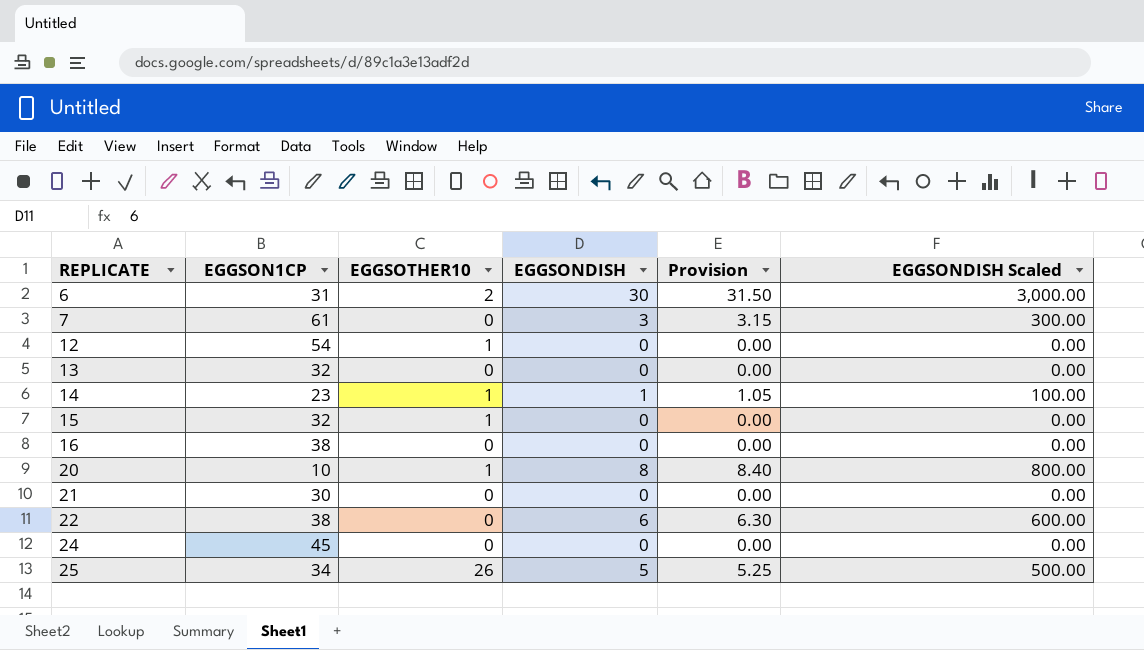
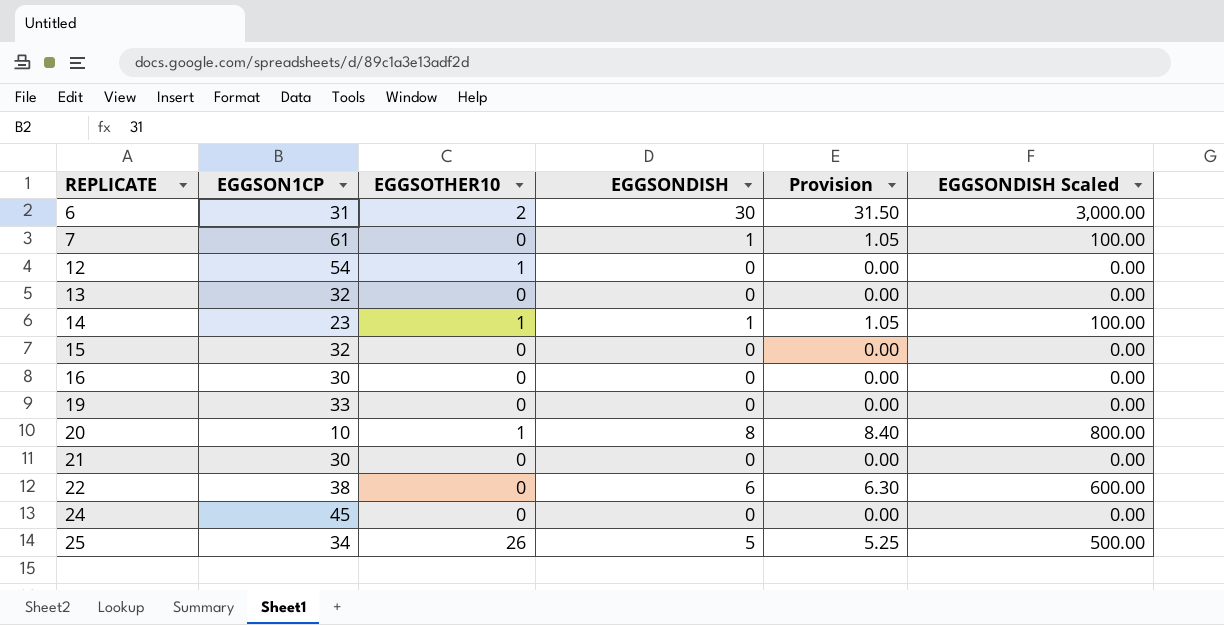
7 | EGGSONDISH: 3 -> 1
7 | Provision: 3.15 -> 1.05
7 | EGGSONDISH Scaled: 300.00 -> 100.00
15 | EGGSOTHER10: 1 -> 0
16 | EGGSON1CP: 38 -> 30
row 19: none -> 33 | 0 | 0 | 0.00 | 0.00

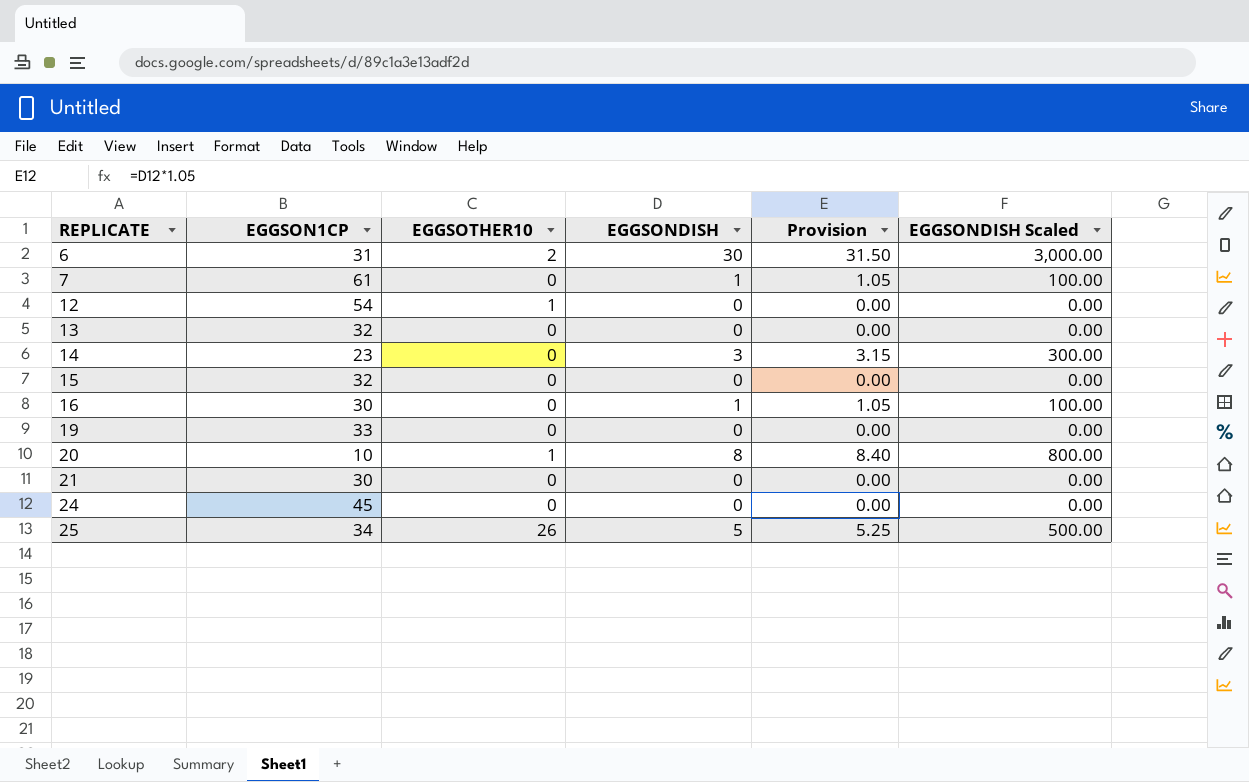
row 22: 38 | 0 | 6 | 6.30 | 600.00 -> none
14 | EGGSOTHER10: 1 -> 0
14 | EGGSONDISH: 1 -> 3
14 | Provision: 1.05 -> 3.15
14 | EGGSONDISH Scaled: 100.00 -> 300.00
16 | EGGSONDISH: 0 -> 1
16 | Provision: 0.00 -> 1.05
16 | EGGSONDISH Scaled: 0.00 -> 100.00

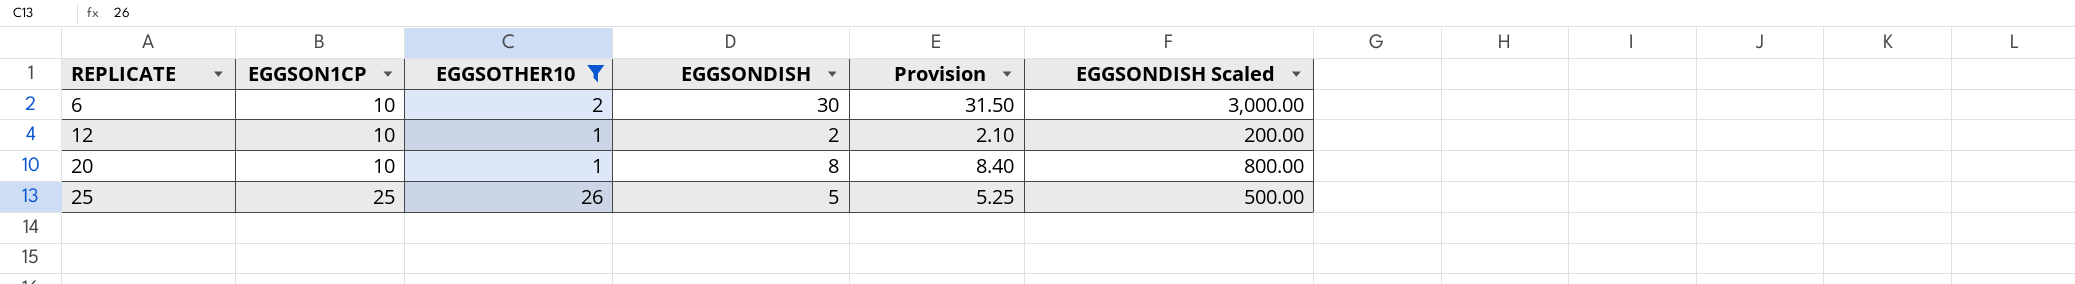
filter: none -> EGGSOTHER10 != 0
6 | EGGSON1CP: 31 -> 10
12 | EGGSON1CP: 54 -> 10
12 | EGGSONDISH: 0 -> 2
12 | Provision: 0.00 -> 2.10
12 | EGGSONDISH Scaled: 0.00 -> 200.00
25 | EGGSON1CP: 34 -> 25

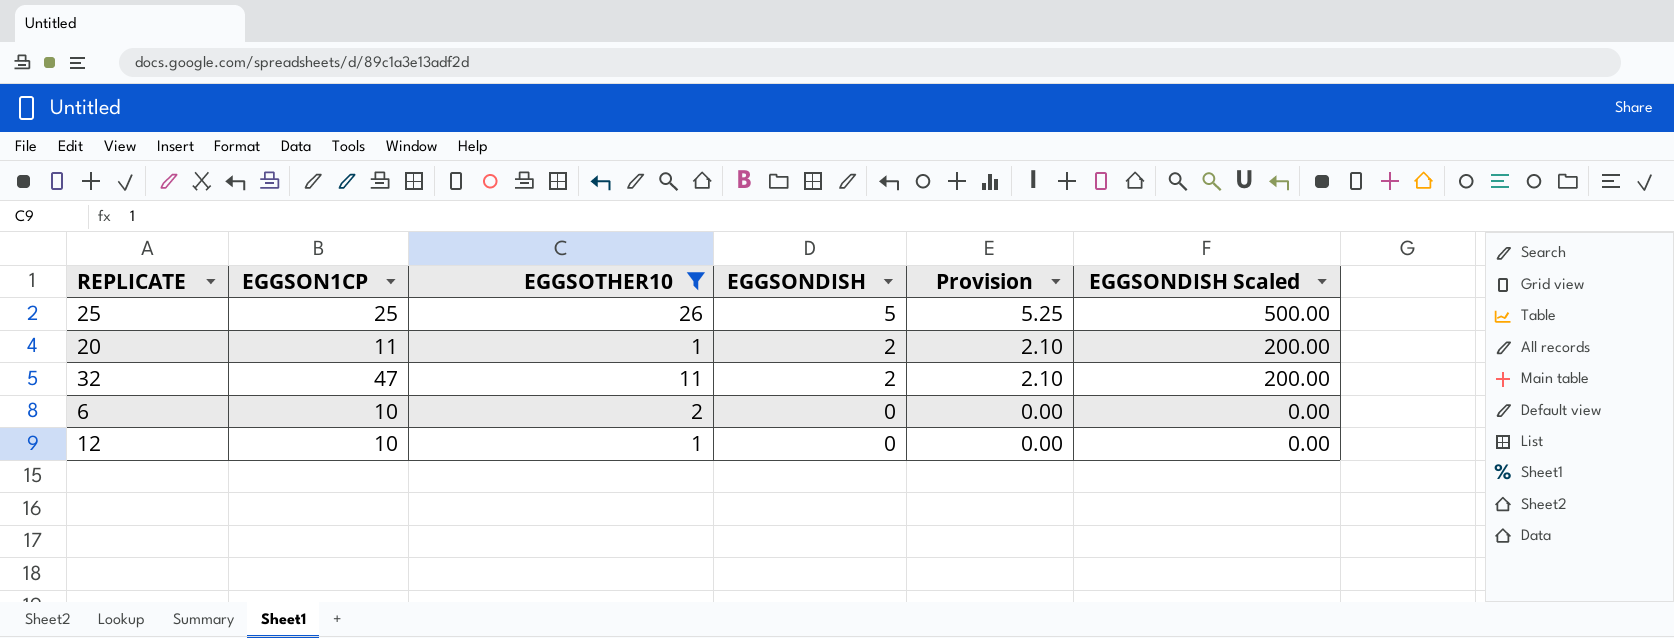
row order: REPLICATE ascending -> EGGSONDISH descending
20 | EGGSON1CP: 10 -> 11
20 | EGGSONDISH: 8 -> 2
20 | Provision: 8.40 -> 2.10
20 | EGGSONDISH Scaled: 800.00 -> 200.00
row 32: none -> 47 | 11 | 2 | 2.10 | 200.00
6 | EGGSONDISH: 30 -> 0
6 | Provision: 31.50 -> 0.00
6 | EGGSONDISH Scaled: 3,000.00 -> 0.00
12 | EGGSONDISH: 2 -> 0
12 | Provision: 2.10 -> 0.00
12 | EGGSONDISH Scaled: 200.00 -> 0.00

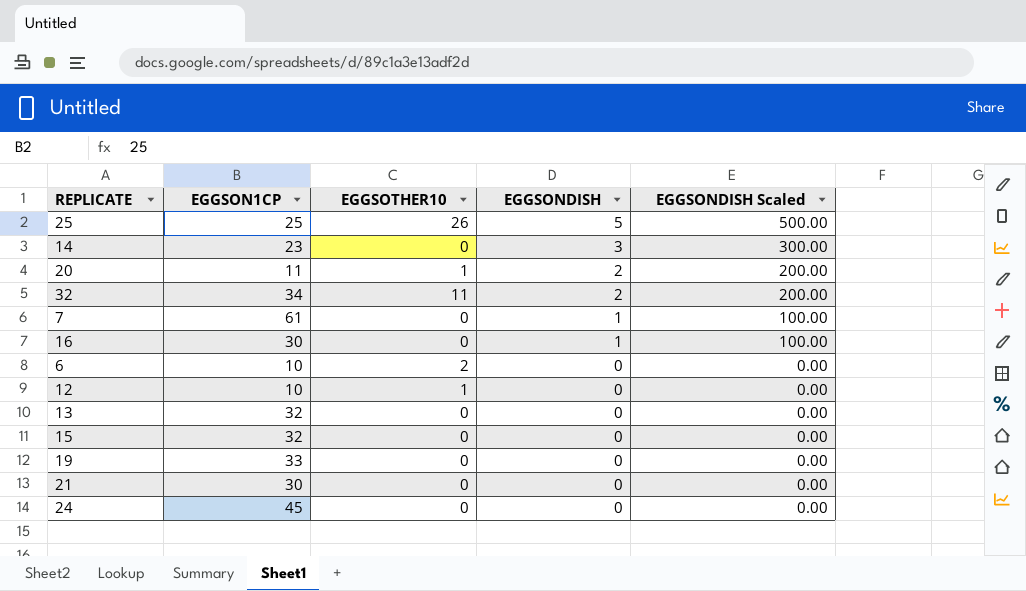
filter: EGGSOTHER10 != 0 -> none
column Provision | formula: [EGGSONDISH] * 1.05 -> none
32 | EGGSON1CP: 47 -> 34

